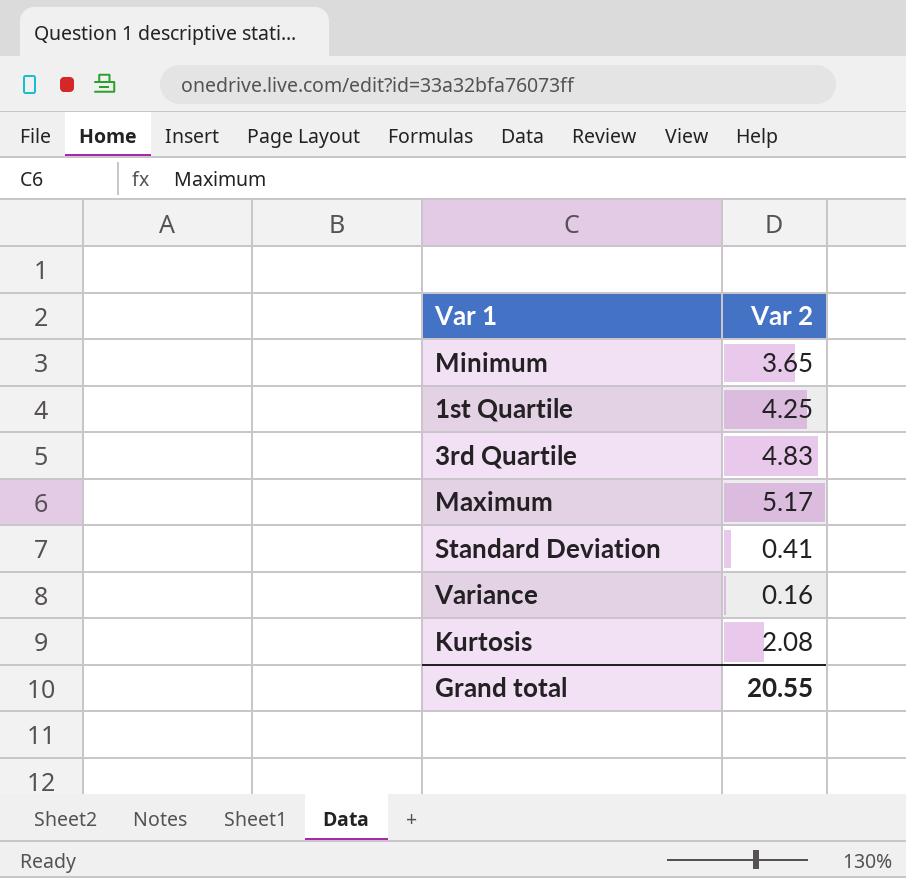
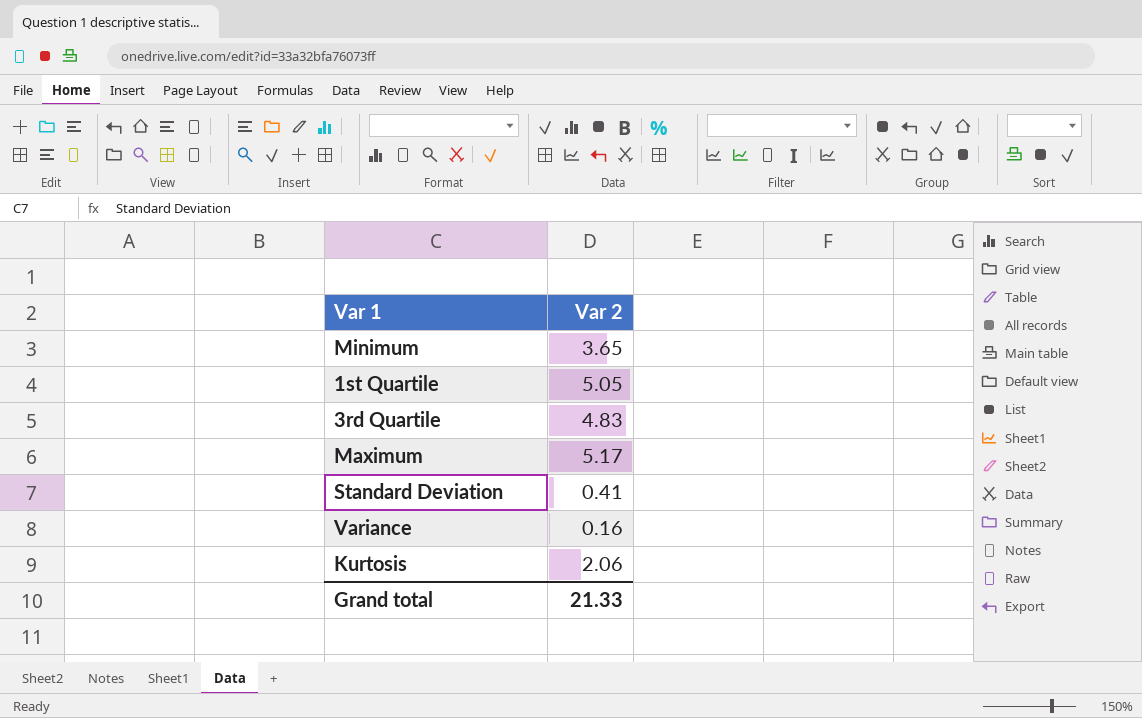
1st Quartile | Var 2: 4.25 -> 5.05
Kurtosis | Var 2: 2.08 -> 2.06
Grand total | Var 2: 20.55 -> 21.33

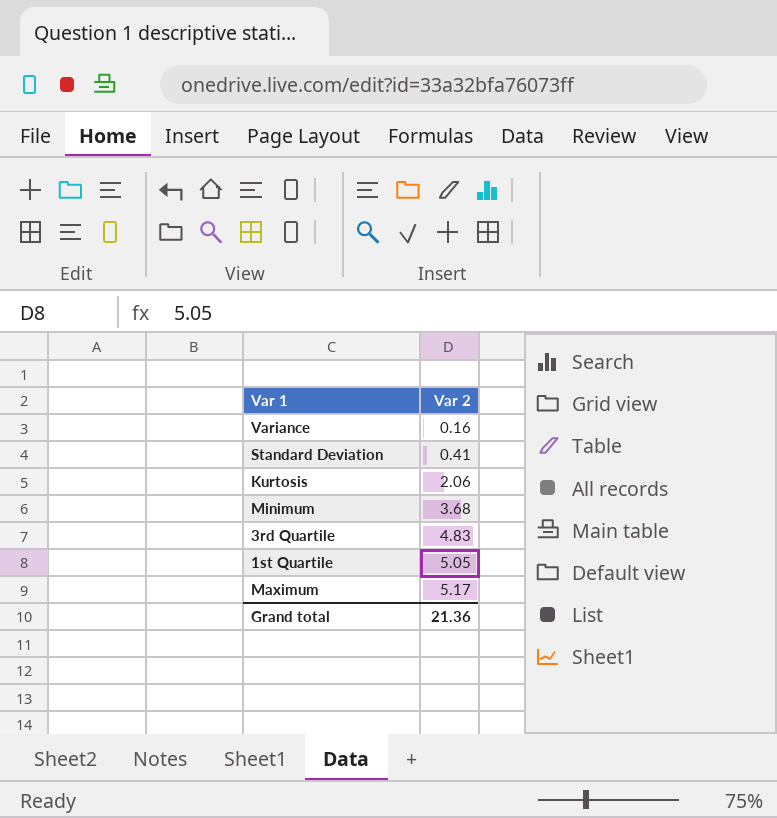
row order: none -> Var 2 ascending
Minimum | Var 2: 3.65 -> 3.68
Grand total | Var 2: 21.33 -> 21.36

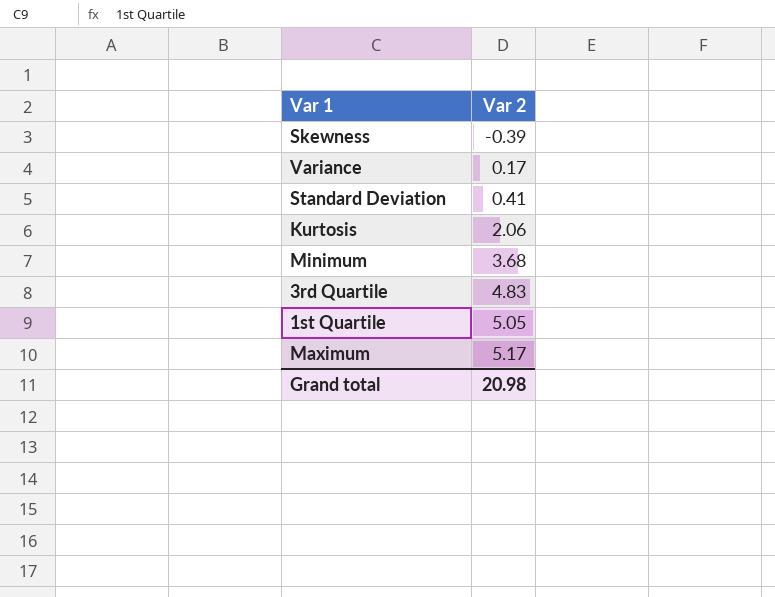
row Skewness: none -> -0.39
Variance | Var 2: 0.16 -> 0.17
Grand total | Var 2: 21.36 -> 20.98

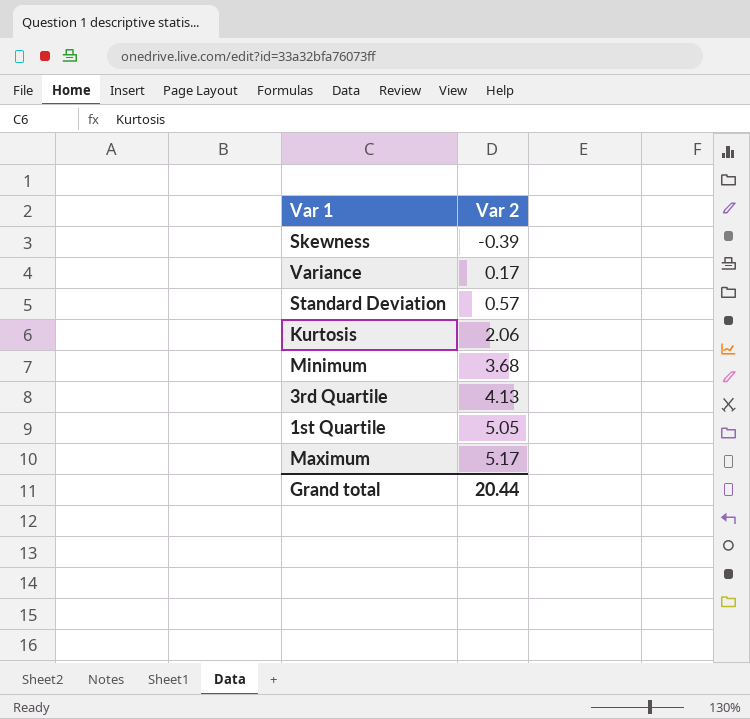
Standard Deviation | Var 2: 0.41 -> 0.57
3rd Quartile | Var 2: 4.83 -> 4.13
Grand total | Var 2: 20.98 -> 20.44

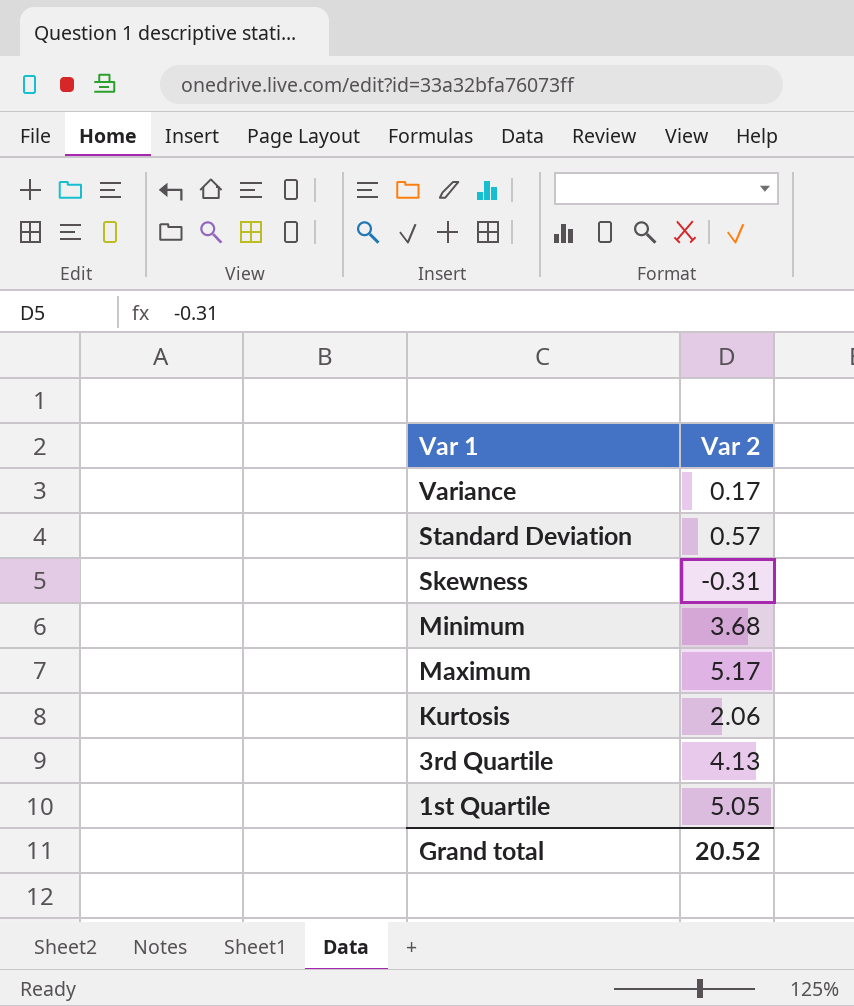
row order: Var 2 ascending -> Var 1 descending
Skewness | Var 2: -0.39 -> -0.31
Grand total | Var 2: 20.44 -> 20.52

